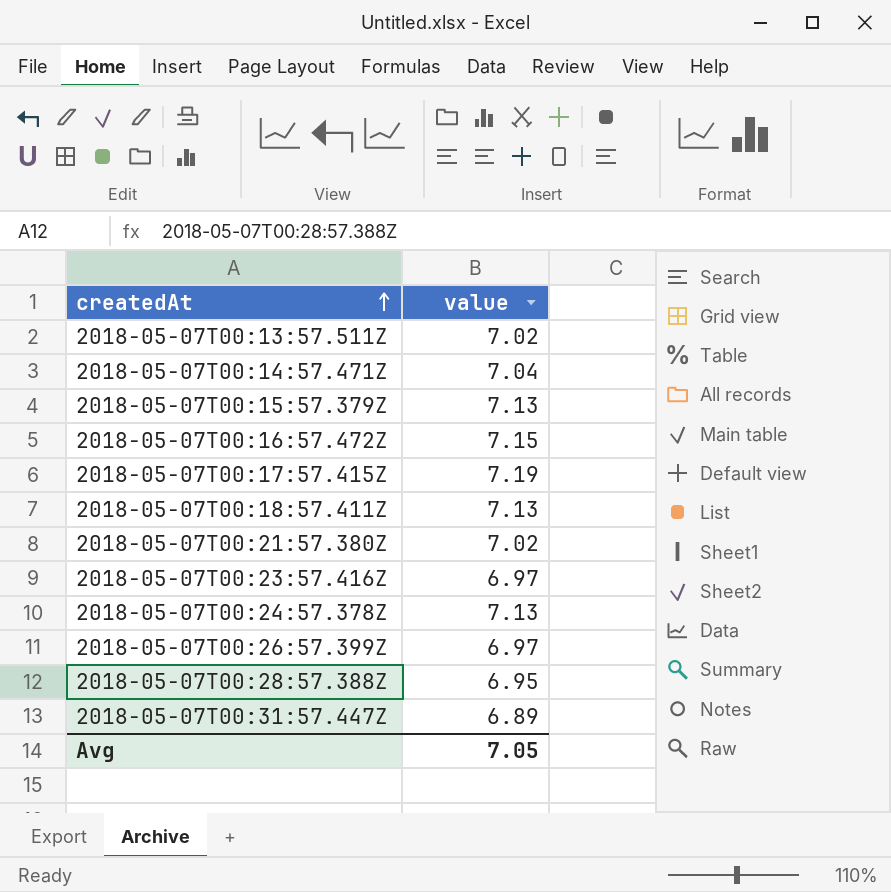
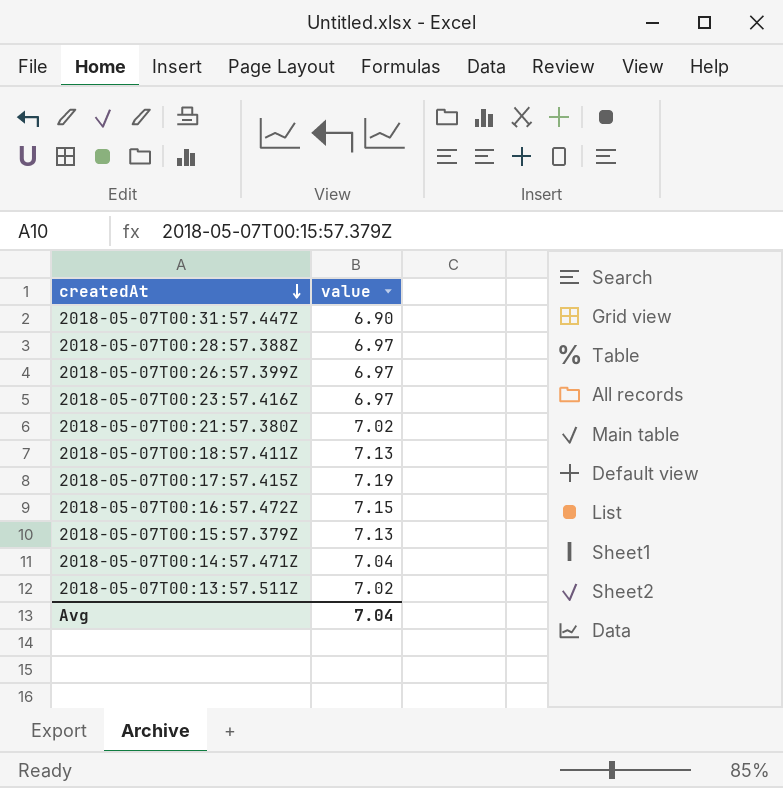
row order: createdAt ascending -> createdAt descending
row 2018-05-07T00:24:57.378Z: 7.13 -> none
2018-05-07T00:31:57.447Z | value: 6.89 -> 6.90
2018-05-07T00:28:57.388Z | value: 6.95 -> 6.97
Avg | value: 7.05 -> 7.04

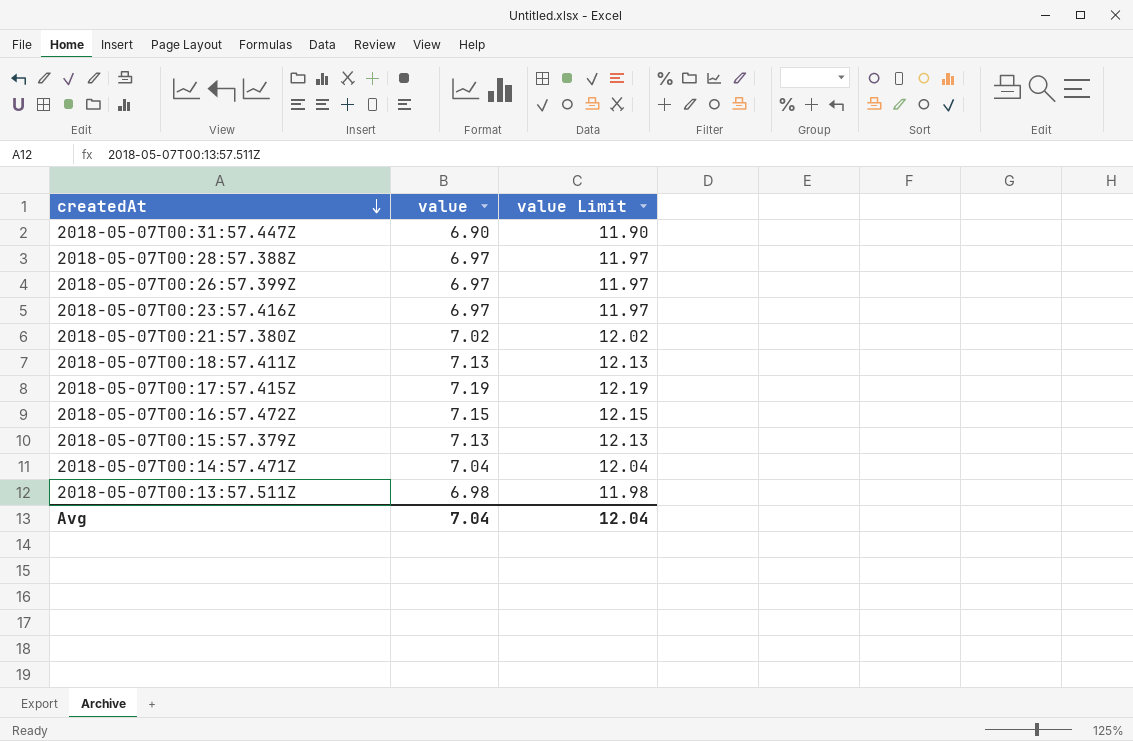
column value Limit | formula: none -> [value] + 5
2018-05-07T00:13:57.511Z | value: 7.02 -> 6.98

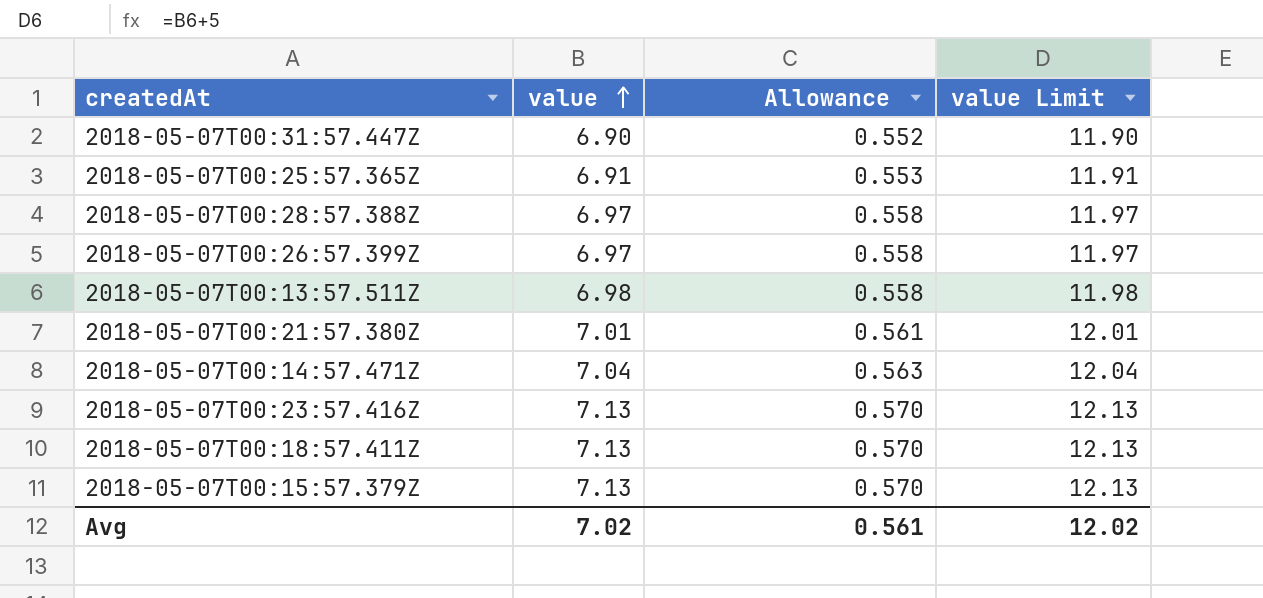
row order: createdAt descending -> value ascending
column Allowance | formula: none -> [value] * 0.08
row 2018-05-07T00:17:57.415Z: 7.19 | 12.19 -> none
row 2018-05-07T00:16:57.472Z: 7.15 | 12.15 -> none
row 2018-05-07T00:25:57.365Z: none -> 6.91 | 0.553 | 11.91
2018-05-07T00:21:57.380Z | value: 7.02 -> 7.01
2018-05-07T00:21:57.380Z | value Limit: 12.02 -> 12.01
2018-05-07T00:23:57.416Z | value: 6.97 -> 7.13
2018-05-07T00:23:57.416Z | value Limit: 11.97 -> 12.13
Avg | value: 7.04 -> 7.02
Avg | value Limit: 12.04 -> 12.02

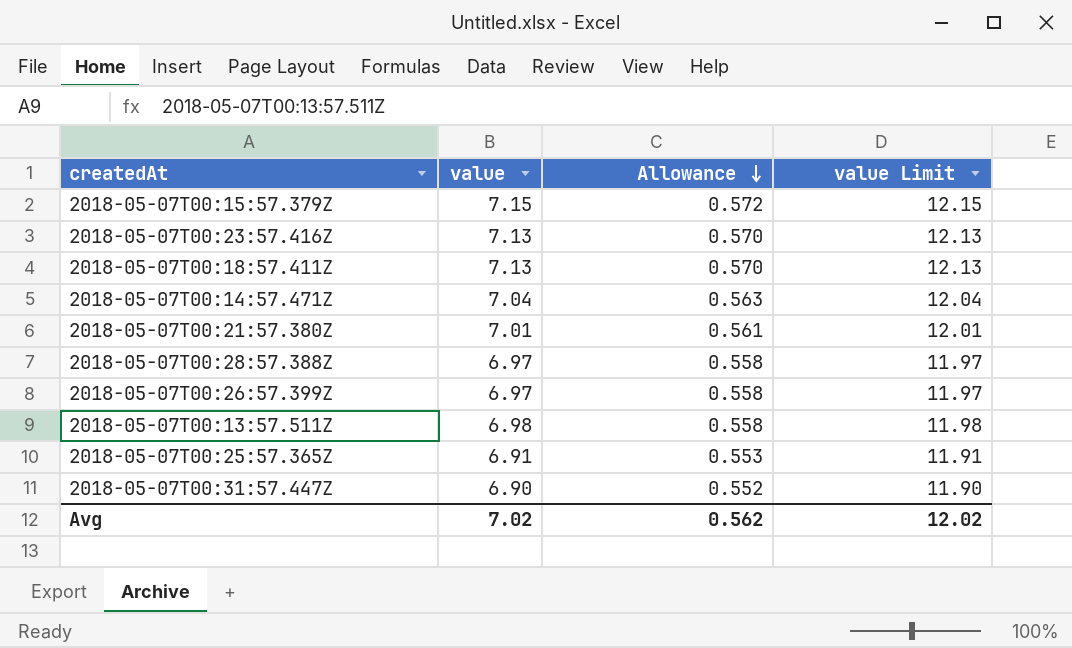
row order: value ascending -> Allowance descending
2018-05-07T00:15:57.379Z | value: 7.13 -> 7.15
2018-05-07T00:15:57.379Z | Allowance: 0.570 -> 0.572
2018-05-07T00:15:57.379Z | value Limit: 12.13 -> 12.15
Avg | Allowance: 0.561 -> 0.562

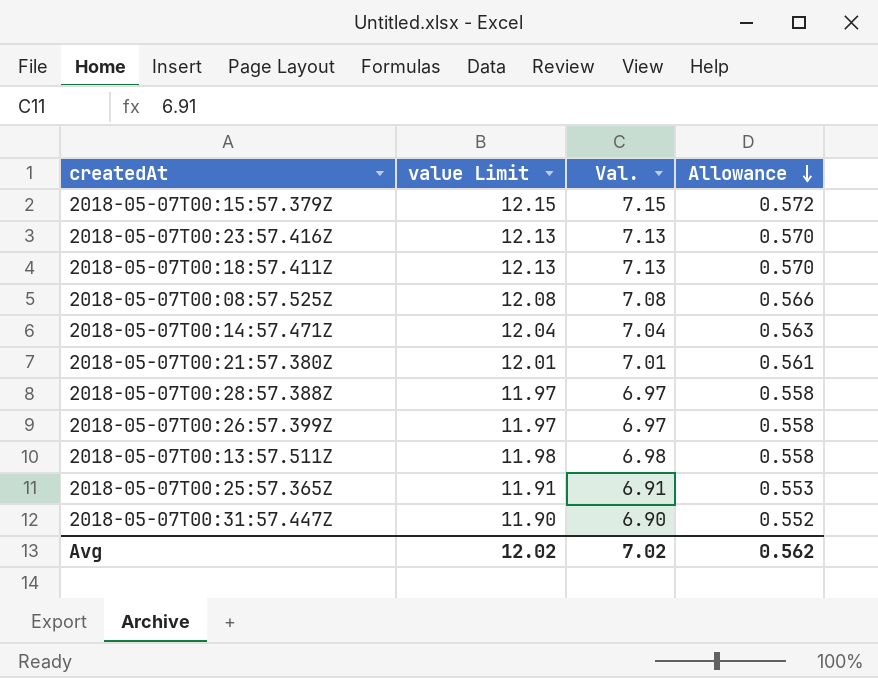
column value Limit | position: 4 -> 2
column name: value -> Val.
row 2018-05-07T00:08:57.525Z: none -> 12.08 | 7.08 | 0.566

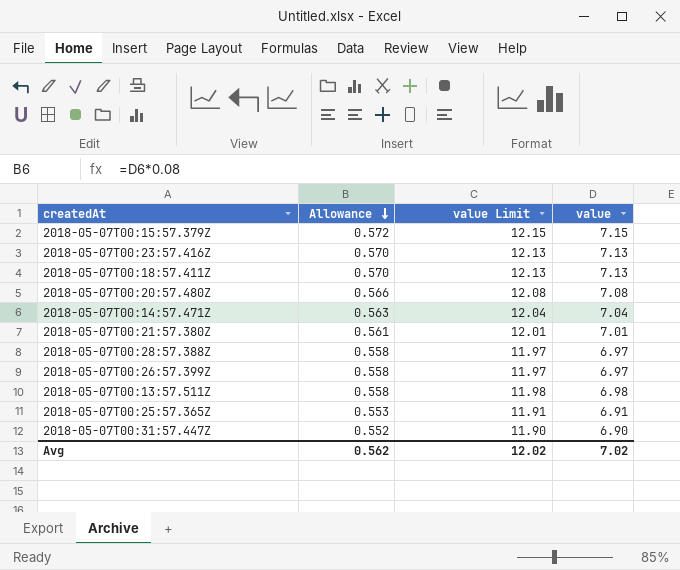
column Allowance | position: 4 -> 2
column name: Val. -> value
row 2018-05-07T00:08:57.525Z: 12.08 | 7.08 | 0.566 -> none
row 2018-05-07T00:20:57.480Z: none -> 0.566 | 12.08 | 7.08

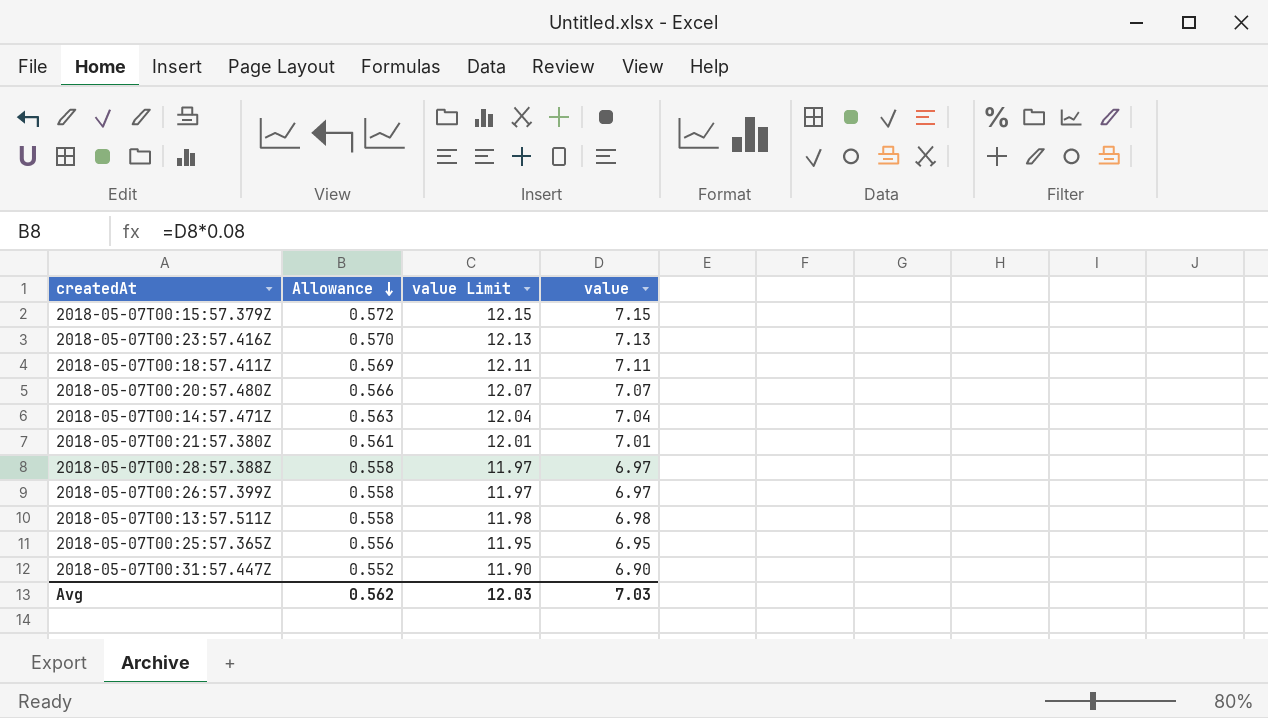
2018-05-07T00:18:57.411Z | Allowance: 0.570 -> 0.569
2018-05-07T00:18:57.411Z | value Limit: 12.13 -> 12.11
2018-05-07T00:18:57.411Z | value: 7.13 -> 7.11
2018-05-07T00:20:57.480Z | value Limit: 12.08 -> 12.07
2018-05-07T00:20:57.480Z | value: 7.08 -> 7.07
2018-05-07T00:25:57.365Z | Allowance: 0.553 -> 0.556
2018-05-07T00:25:57.365Z | value Limit: 11.91 -> 11.95
2018-05-07T00:25:57.365Z | value: 6.91 -> 6.95
Avg | value Limit: 12.02 -> 12.03
Avg | value: 7.02 -> 7.03

